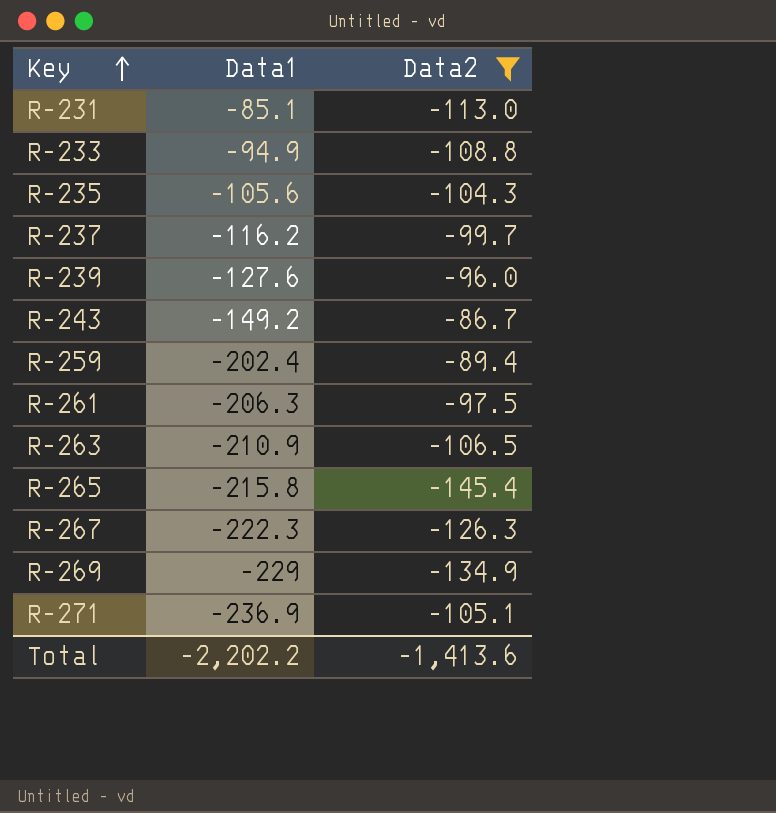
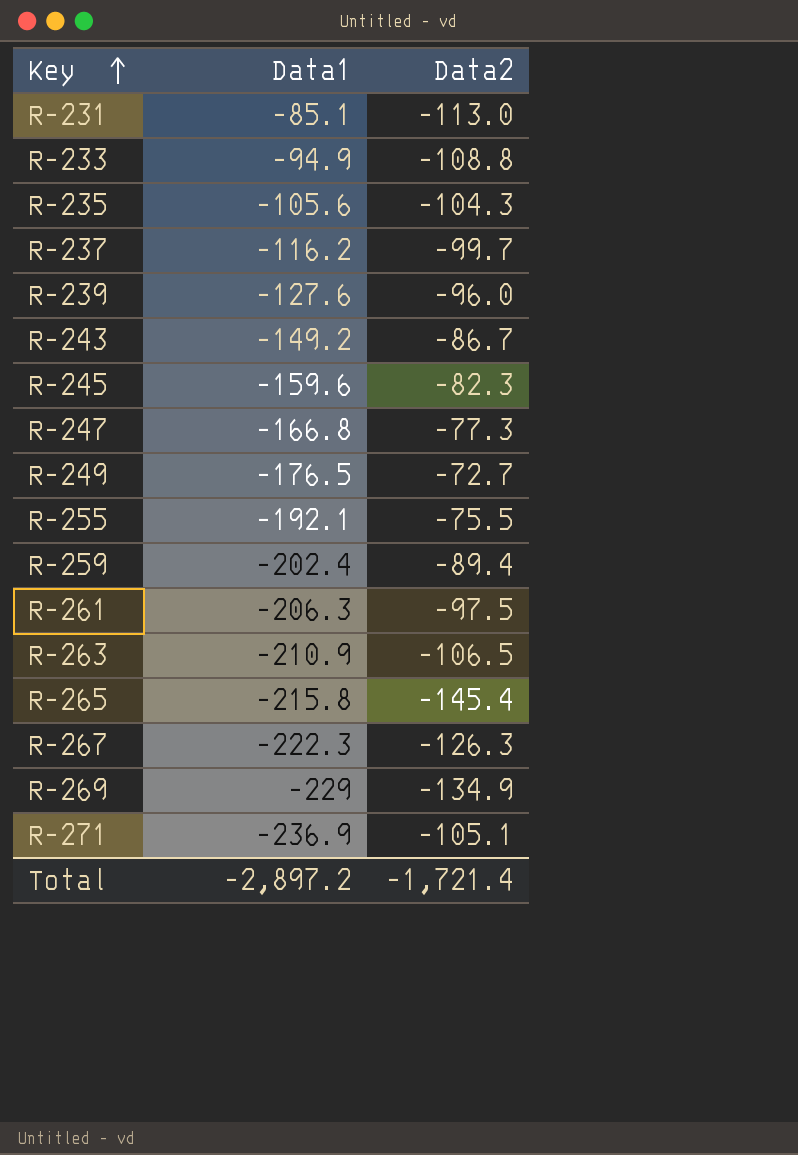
filter: Data2 <= -86.7 -> none
Total | Data1: -2,202.2 -> -2,897.2
Total | Data2: -1,413.6 -> -1,721.4

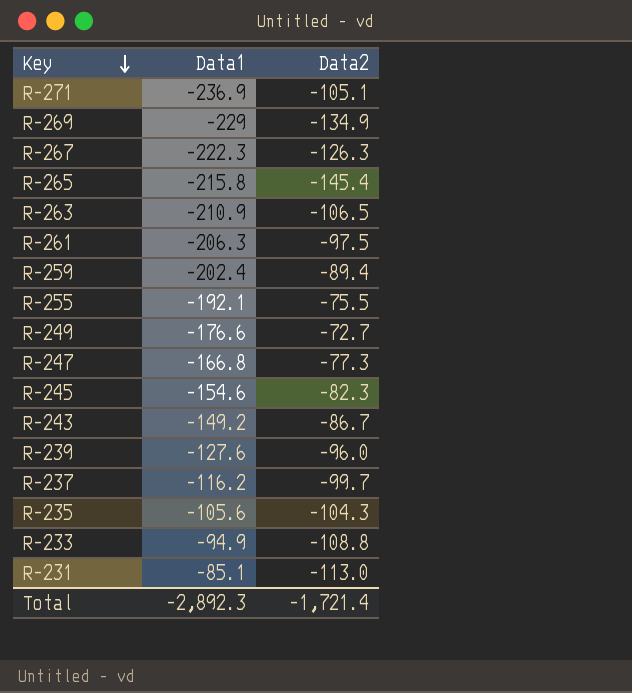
row order: Key ascending -> Key descending
R-249 | Data1: -176.5 -> -176.6
R-245 | Data1: -159.6 -> -154.6
Total | Data1: -2,897.2 -> -2,892.3

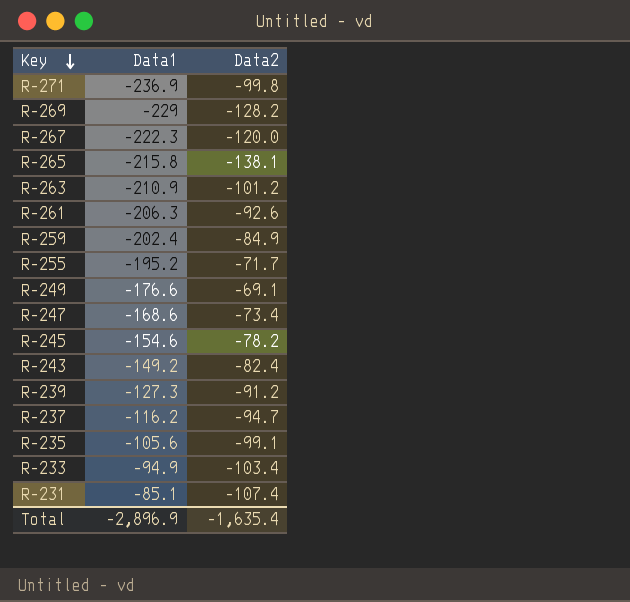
R-271 | Data2: -105.1 -> -99.8
R-269 | Data2: -134.9 -> -128.2
R-267 | Data2: -126.3 -> -120.0
R-265 | Data2: -145.4 -> -138.1
R-263 | Data2: -106.5 -> -101.2
R-261 | Data2: -97.5 -> -92.6
R-259 | Data2: -89.4 -> -84.9
R-255 | Data1: -192.1 -> -195.2
R-255 | Data2: -75.5 -> -71.7
R-249 | Data2: -72.7 -> -69.1
R-247 | Data1: -166.8 -> -168.6
R-247 | Data2: -77.3 -> -73.4
R-245 | Data2: -82.3 -> -78.2
R-243 | Data2: -86.7 -> -82.4
R-239 | Data1: -127.6 -> -127.3
R-239 | Data2: -96.0 -> -91.2
R-237 | Data2: -99.7 -> -94.7
R-235 | Data2: -104.3 -> -99.1
R-233 | Data2: -108.8 -> -103.4
R-231 | Data2: -113.0 -> -107.4
Total | Data1: -2,892.3 -> -2,896.9
Total | Data2: -1,721.4 -> -1,635.4

